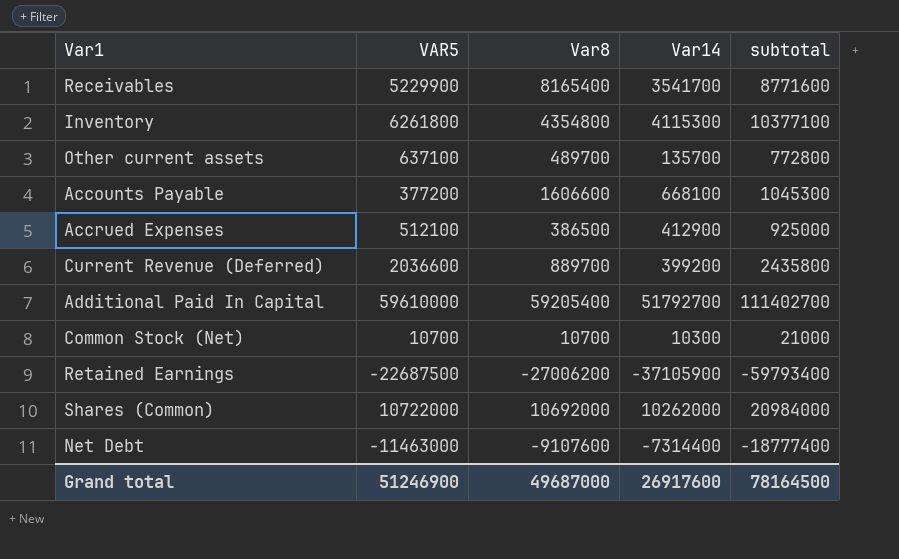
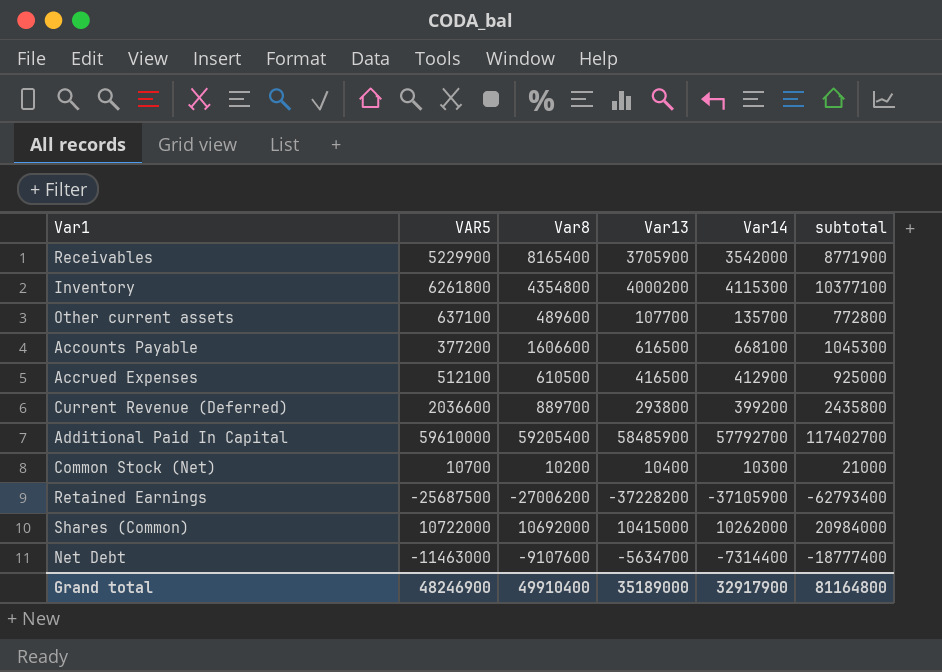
column Var13 | position: none -> 4
Receivables | Var14: 3541700 -> 3542000
Receivables | subtotal: 8771600 -> 8771900
Other current assets | Var8: 489700 -> 489600
Accrued Expenses | Var8: 386500 -> 610500
Additional Paid In Capital | Var14: 51792700 -> 57792700
Additional Paid In Capital | subtotal: 111402700 -> 117402700
Common Stock (Net) | Var8: 10700 -> 10200
Retained Earnings | VAR5: -22687500 -> -25687500
Retained Earnings | subtotal: -59793400 -> -62793400
Grand total | VAR5: 51246900 -> 48246900
Grand total | Var8: 49687000 -> 49910400
Grand total | Var14: 26917600 -> 32917900
Grand total | subtotal: 78164500 -> 81164800

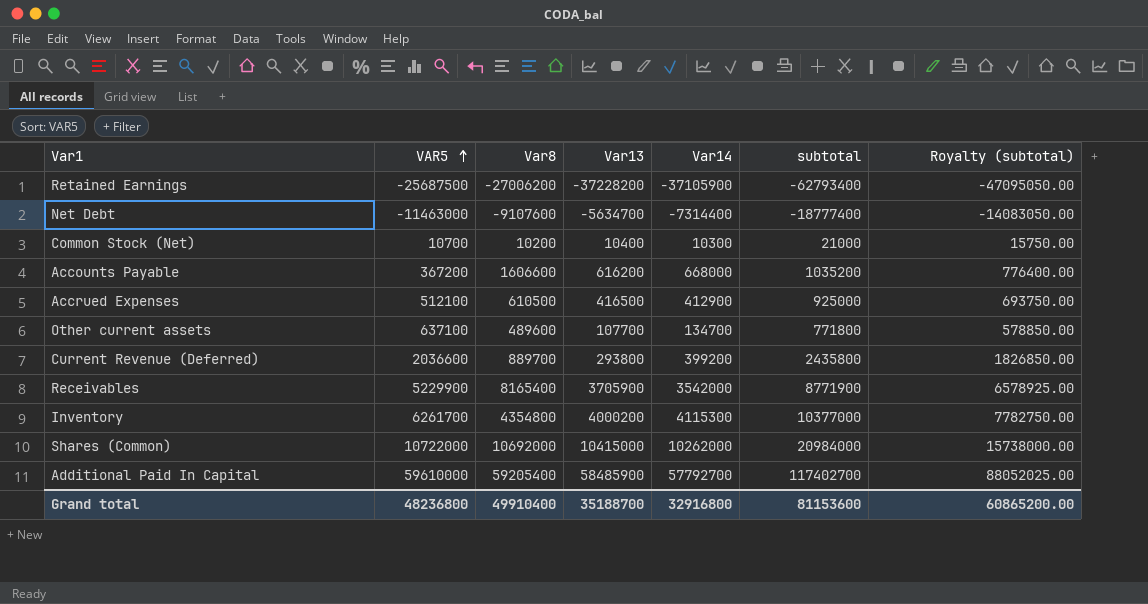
row order: none -> VAR5 ascending
column Royalty (subtotal) | formula: none -> [subtotal] * 0.75
Accounts Payable | VAR5: 377200 -> 367200
Accounts Payable | Var13: 616500 -> 616200
Accounts Payable | Var14: 668100 -> 668000
Accounts Payable | subtotal: 1045300 -> 1035200
Other current assets | Var14: 135700 -> 134700
Other current assets | subtotal: 772800 -> 771800
Inventory | VAR5: 6261800 -> 6261700
Inventory | subtotal: 10377100 -> 10377000
Grand total | VAR5: 48246900 -> 48236800
Grand total | Var13: 35189000 -> 35188700
Grand total | Var14: 32917900 -> 32916800
Grand total | subtotal: 81164800 -> 81153600

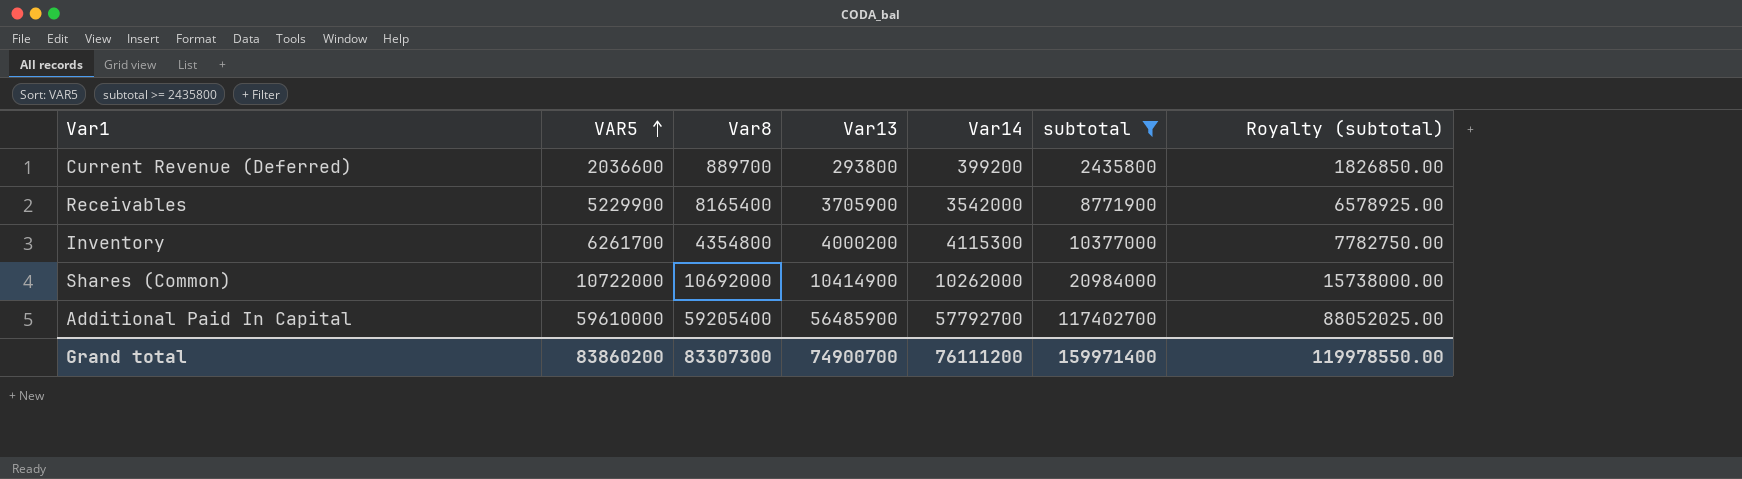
filter: none -> subtotal >= 2435800
Shares (Common) | Var13: 10415000 -> 10414900
Additional Paid In Capital | Var13: 58485900 -> 56485900
Grand total | VAR5: 48236800 -> 83860200
Grand total | Var8: 49910400 -> 83307300
Grand total | Var13: 35188700 -> 74900700
Grand total | Var14: 32916800 -> 76111200
Grand total | subtotal: 81153600 -> 159971400
Grand total | Royalty (subtotal): 60865200.00 -> 119978550.00

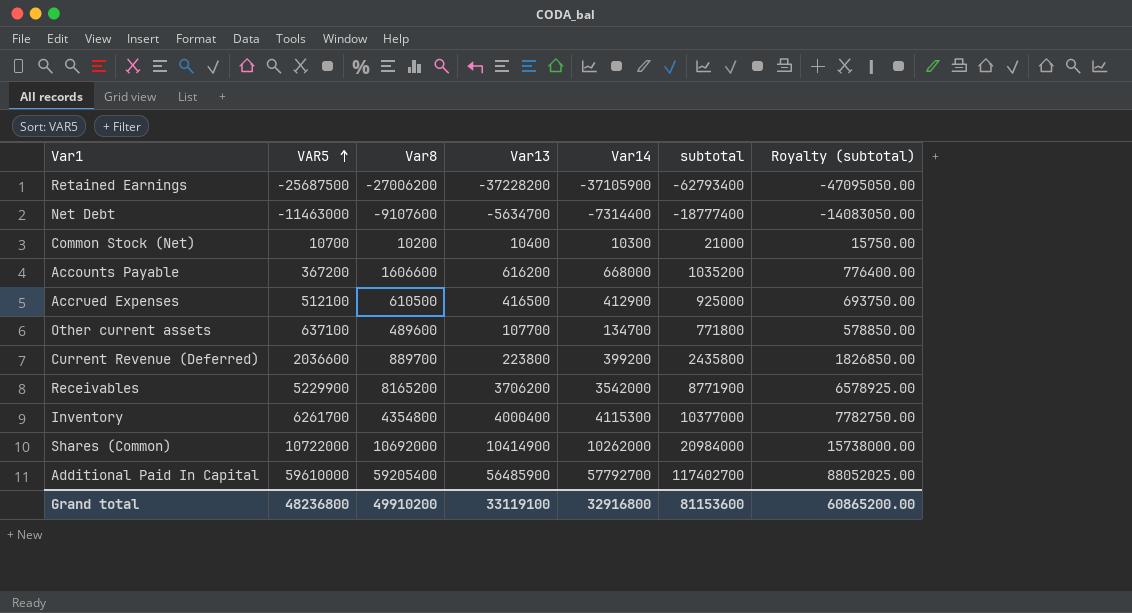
filter: subtotal >= 2435800 -> none
Current Revenue (Deferred) | Var13: 293800 -> 223800
Receivables | Var8: 8165400 -> 8165200
Receivables | Var13: 3705900 -> 3706200
Inventory | Var13: 4000200 -> 4000400
Grand total | VAR5: 83860200 -> 48236800
Grand total | Var8: 83307300 -> 49910200
Grand total | Var13: 74900700 -> 33119100
Grand total | Var14: 76111200 -> 32916800
Grand total | subtotal: 159971400 -> 81153600
Grand total | Royalty (subtotal): 119978550.00 -> 60865200.00

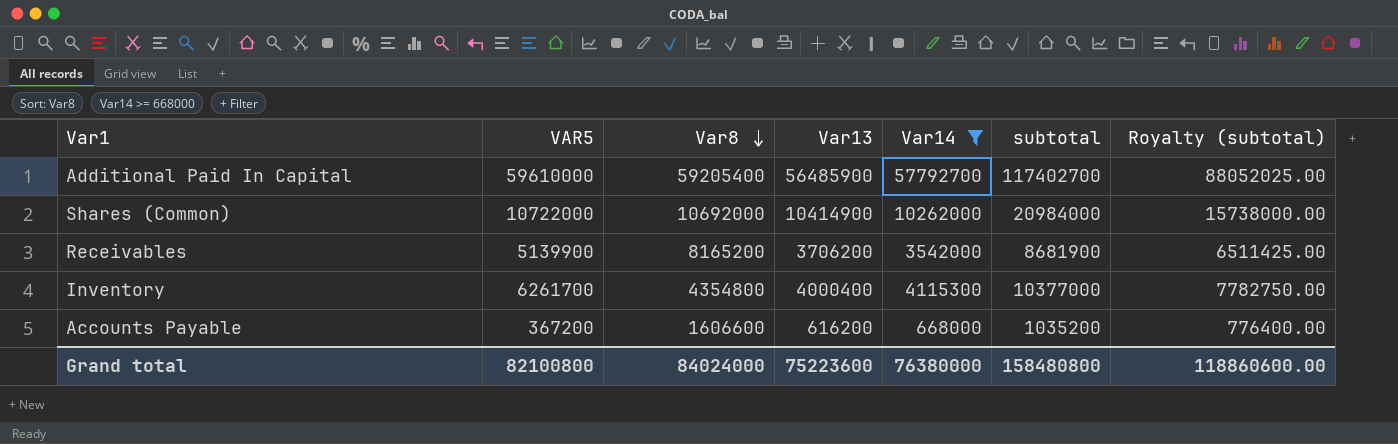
filter: none -> Var14 >= 668000
row order: VAR5 ascending -> Var8 descending
Receivables | VAR5: 5229900 -> 5139900
Receivables | subtotal: 8771900 -> 8681900
Receivables | Royalty (subtotal): 6578925.00 -> 6511425.00
Grand total | VAR5: 48236800 -> 82100800
Grand total | Var8: 49910200 -> 84024000
Grand total | Var13: 33119100 -> 75223600
Grand total | Var14: 32916800 -> 76380000
Grand total | subtotal: 81153600 -> 158480800
Grand total | Royalty (subtotal): 60865200.00 -> 118860600.00

